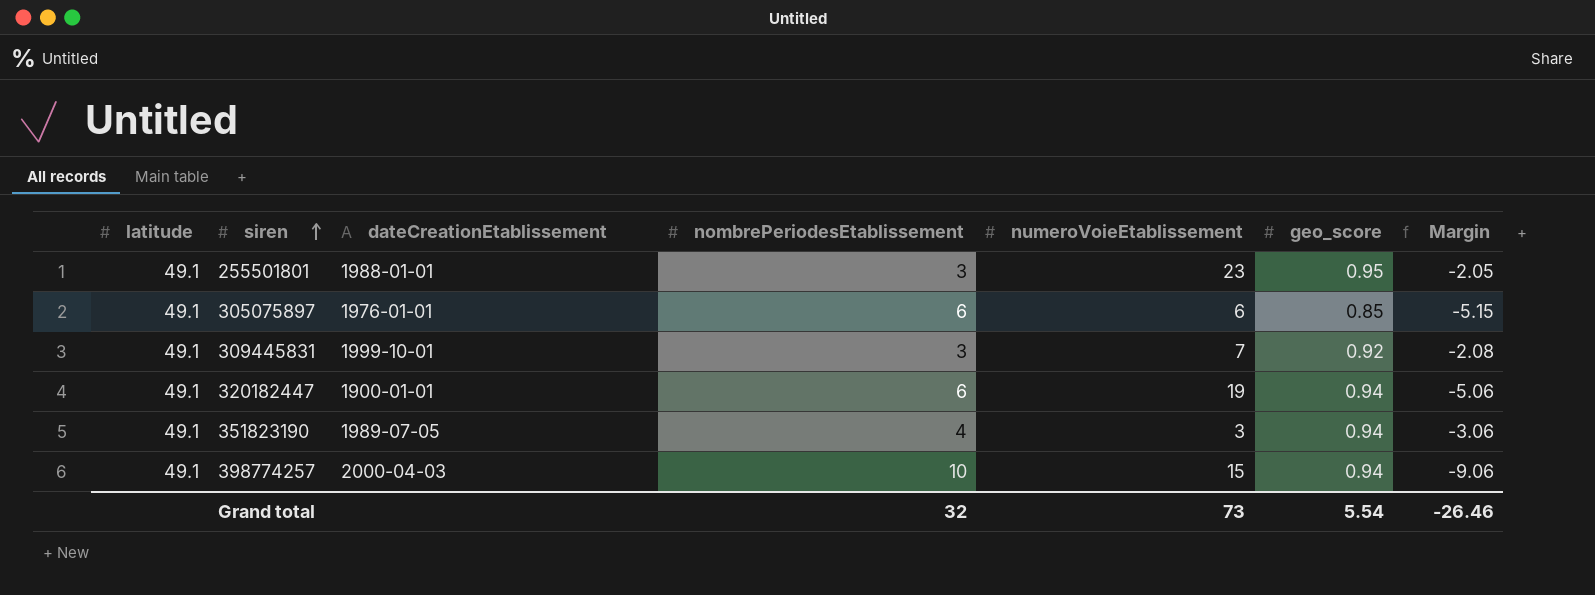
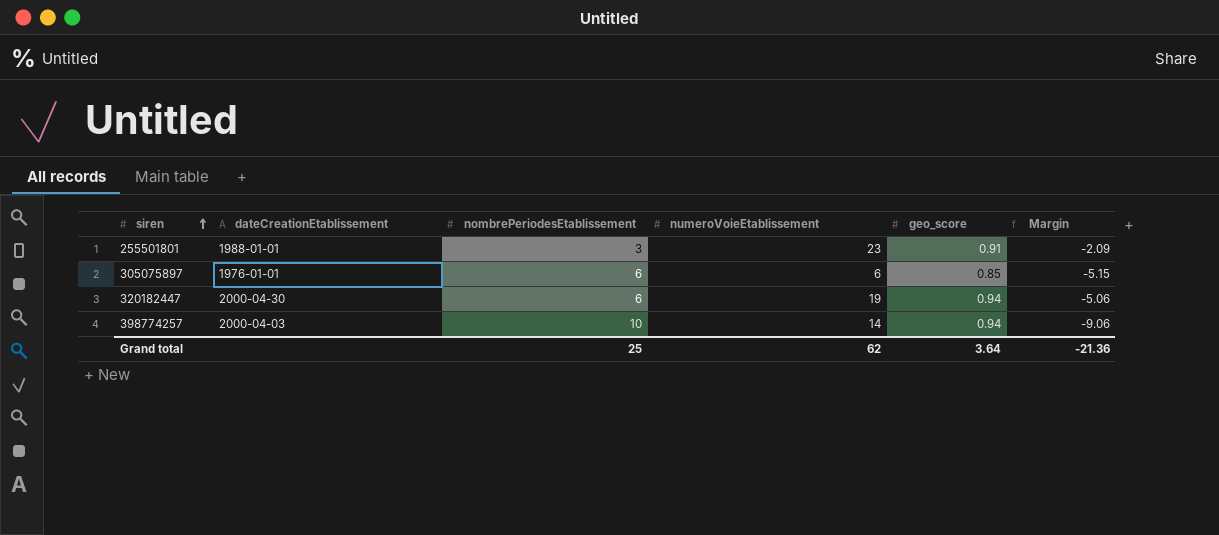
column latitude | position: 1 -> none
row 309445831: 49.1 | 1999-10-01 | 3 | 7 | 0.92 | -2.08 -> none
row 351823190: 49.1 | 1989-07-05 | 4 | 3 | 0.94 | -3.06 -> none
255501801 | geo_score: 0.95 -> 0.91
255501801 | Margin: -2.05 -> -2.09
320182447 | dateCreationEtablissement: 1900-01-01 -> 2000-04-30
398774257 | numeroVoieEtablissement: 15 -> 14
Grand total | nombrePeriodesEtablissement: 32 -> 25
Grand total | numeroVoieEtablissement: 73 -> 62
Grand total | geo_score: 5.54 -> 3.64
Grand total | Margin: -26.46 -> -21.36

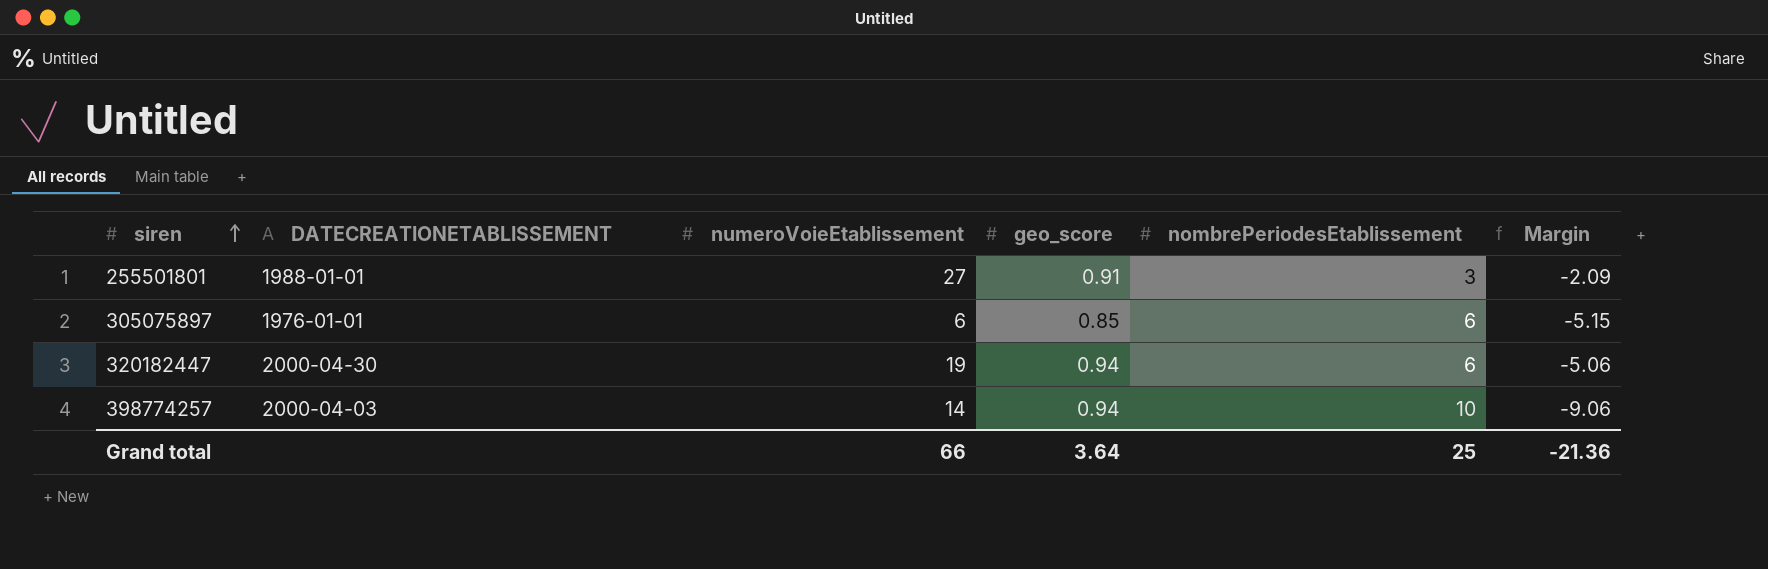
column name: dateCreationEtablissement -> DATECREATIONETABLISSEMENT
column nombrePeriodesEtablissement | position: 3 -> 5
255501801 | numeroVoieEtablissement: 23 -> 27
Grand total | numeroVoieEtablissement: 62 -> 66

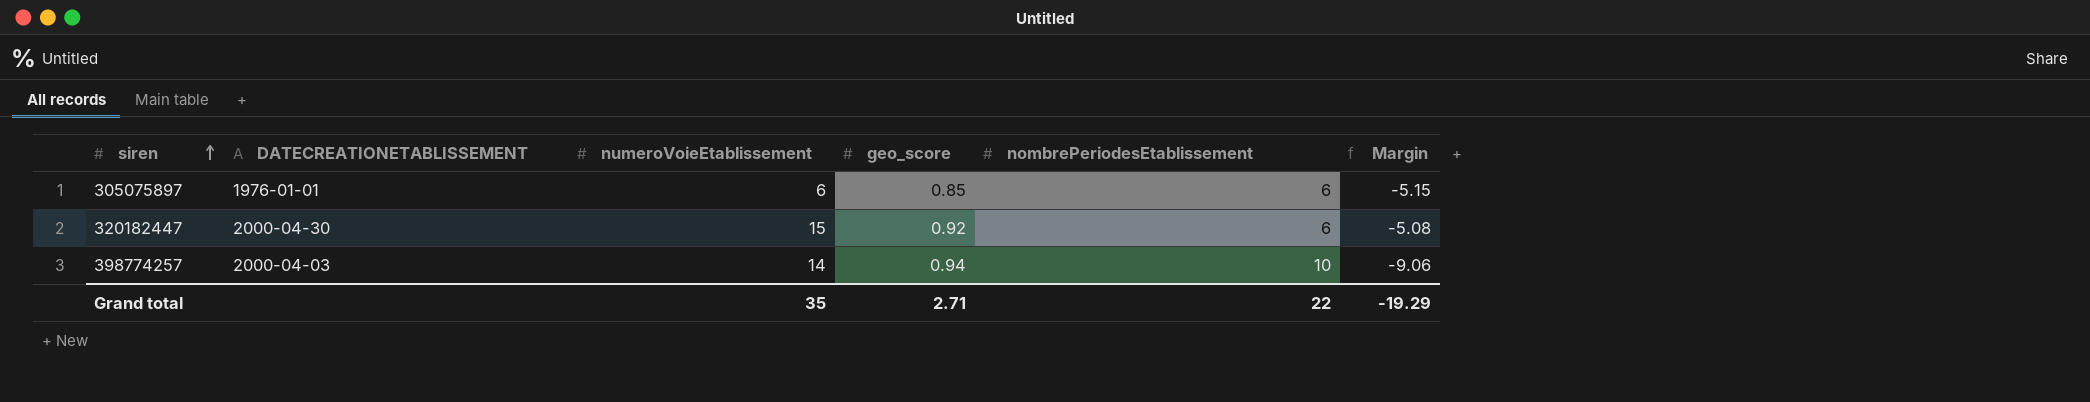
row 255501801: 1988-01-01 | 27 | 0.91 | 3 | -2.09 -> none
320182447 | numeroVoieEtablissement: 19 -> 15
320182447 | geo_score: 0.94 -> 0.92
320182447 | Margin: -5.06 -> -5.08
Grand total | numeroVoieEtablissement: 66 -> 35
Grand total | geo_score: 3.64 -> 2.71
Grand total | nombrePeriodesEtablissement: 25 -> 22
Grand total | Margin: -21.36 -> -19.29

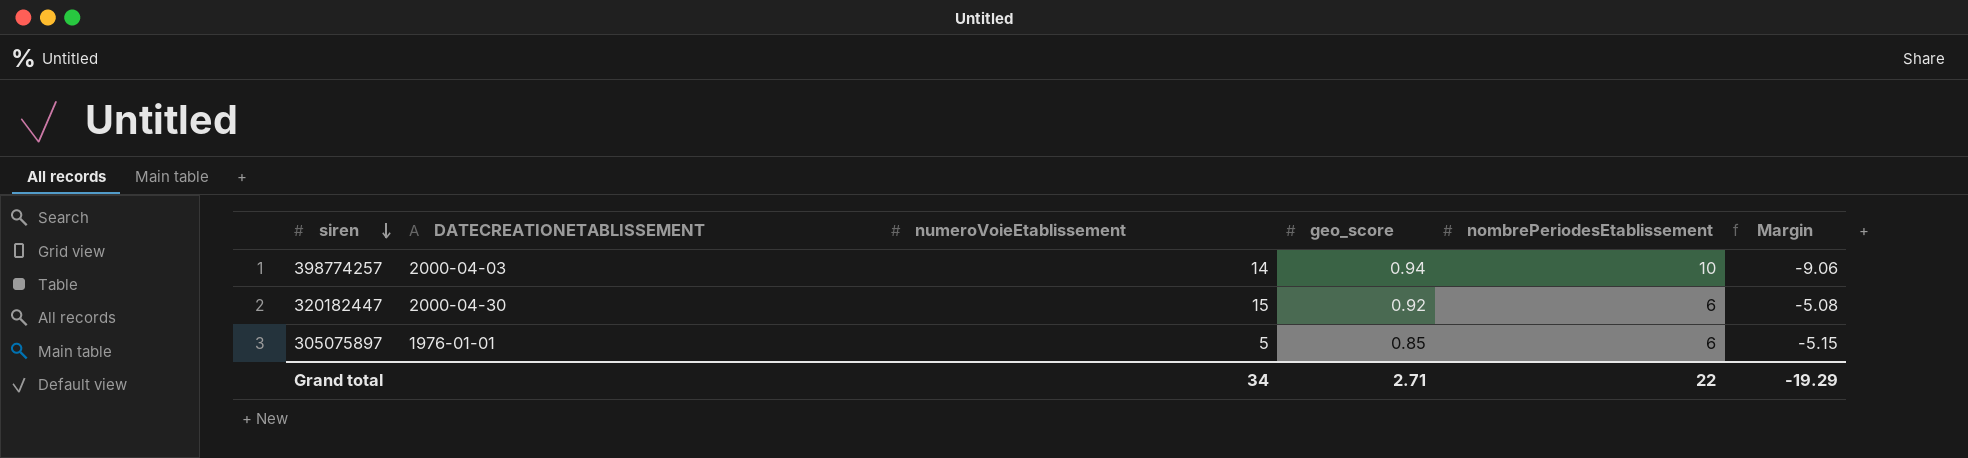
row order: siren ascending -> siren descending
305075897 | numeroVoieEtablissement: 6 -> 5
Grand total | numeroVoieEtablissement: 35 -> 34

